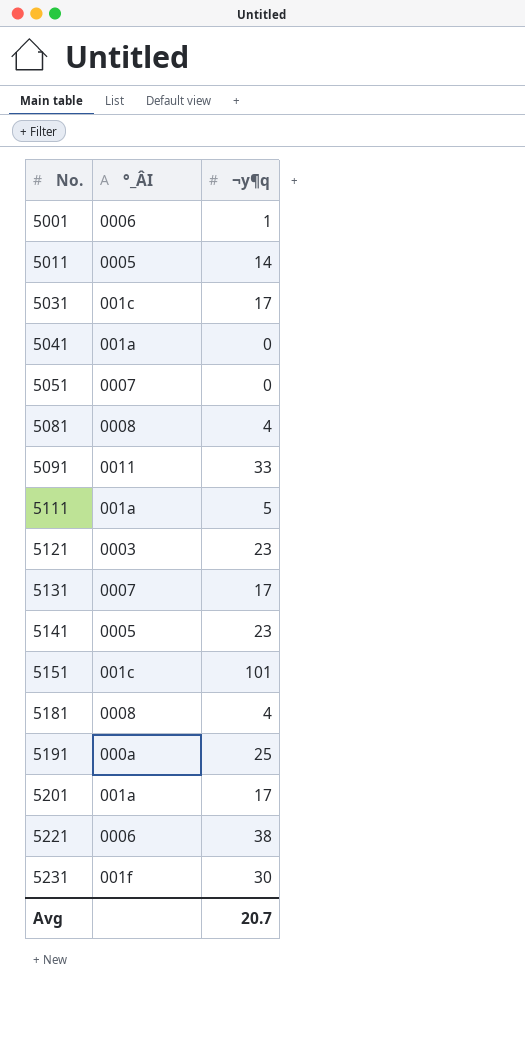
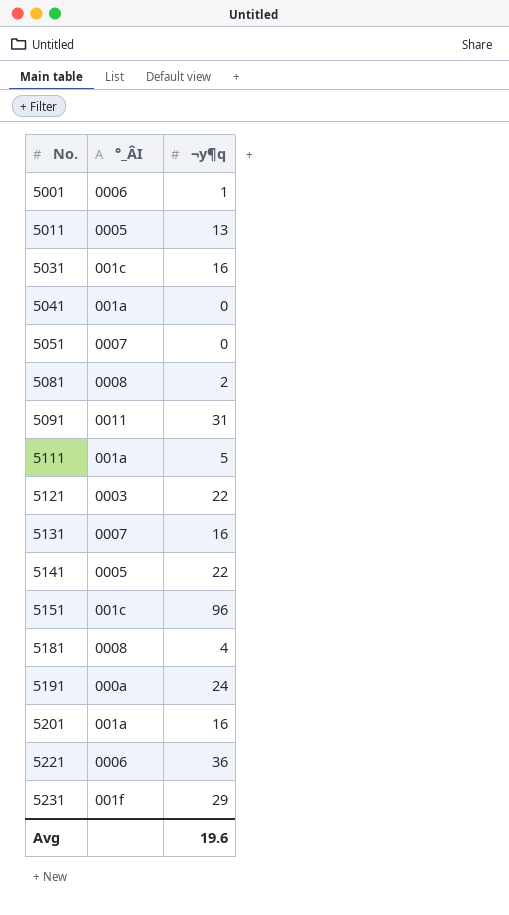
5011 | ¬y¶q: 14 -> 13
5031 | ¬y¶q: 17 -> 16
5081 | ¬y¶q: 4 -> 2
5091 | ¬y¶q: 33 -> 31
5121 | ¬y¶q: 23 -> 22
5131 | ¬y¶q: 17 -> 16
5141 | ¬y¶q: 23 -> 22
5151 | ¬y¶q: 101 -> 96
5191 | ¬y¶q: 25 -> 24
5201 | ¬y¶q: 17 -> 16
5221 | ¬y¶q: 38 -> 36
5231 | ¬y¶q: 30 -> 29
Avg | ¬y¶q: 20.7 -> 19.6

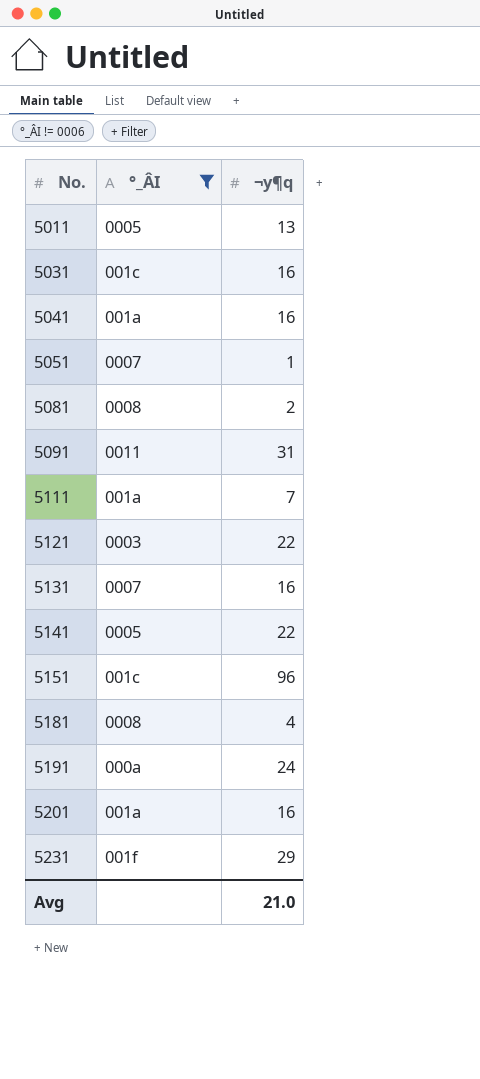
filter: none -> °_ÂI != 0006
5041 | ¬y¶q: 0 -> 16
5051 | ¬y¶q: 0 -> 1
5111 | ¬y¶q: 5 -> 7
Avg | ¬y¶q: 19.6 -> 21.0

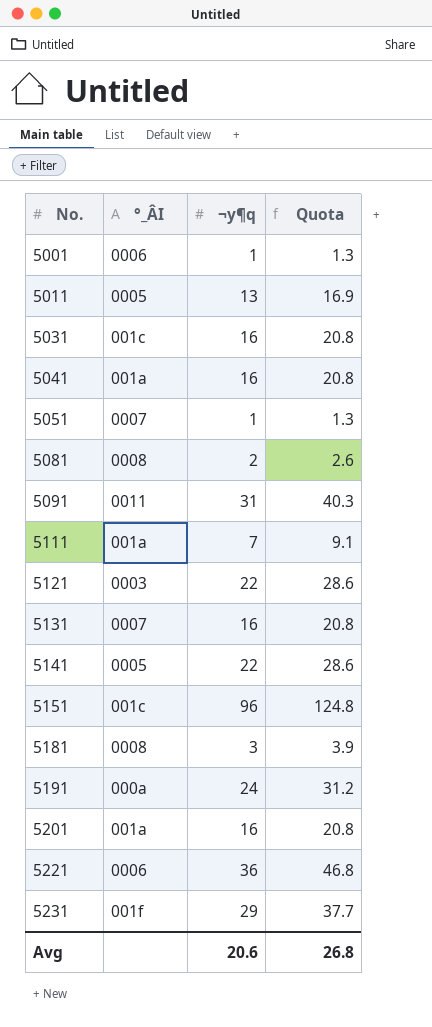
filter: °_ÂI != 0006 -> none
column Quota | formula: none -> [¬y¶q] * 1.3
5181 | ¬y¶q: 4 -> 3
Avg | ¬y¶q: 21.0 -> 20.6

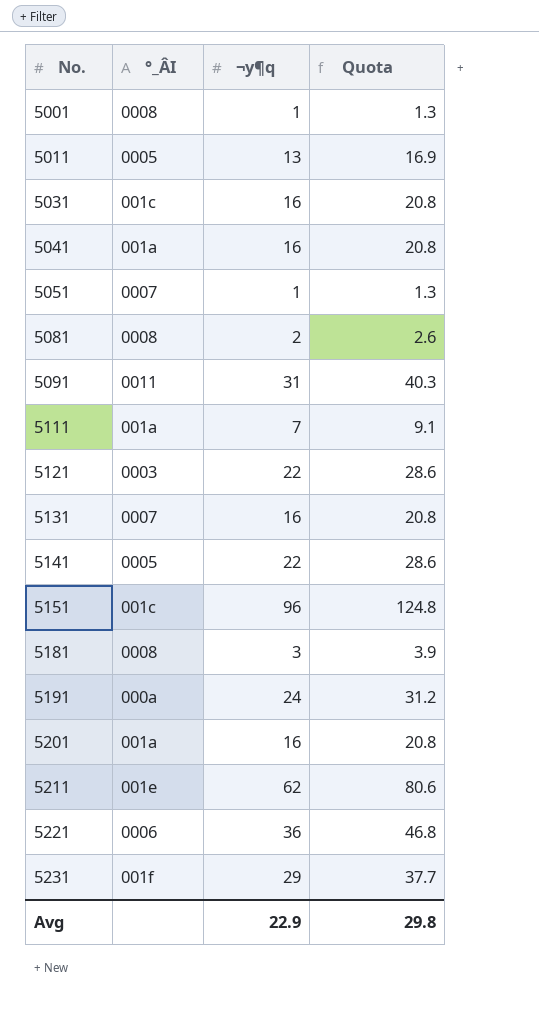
5001 | °_ÂI: 0006 -> 0008
row 5211: none -> 001e | 62 | 80.6
Avg | ¬y¶q: 20.6 -> 22.9
Avg | Quota: 26.8 -> 29.8

